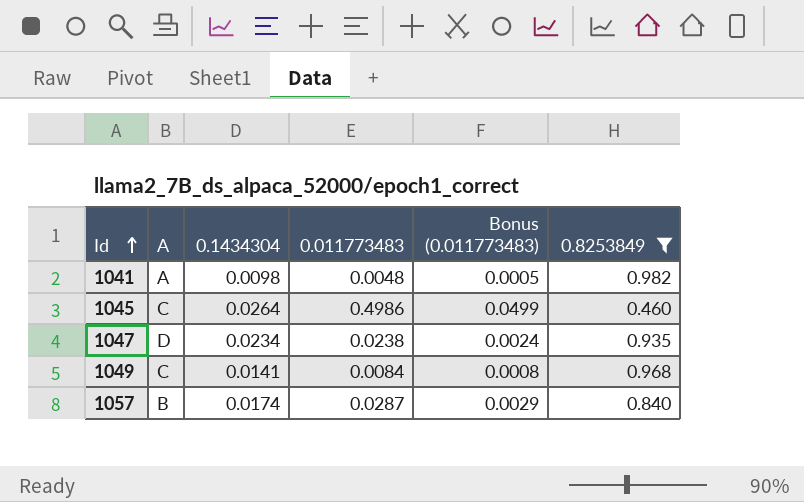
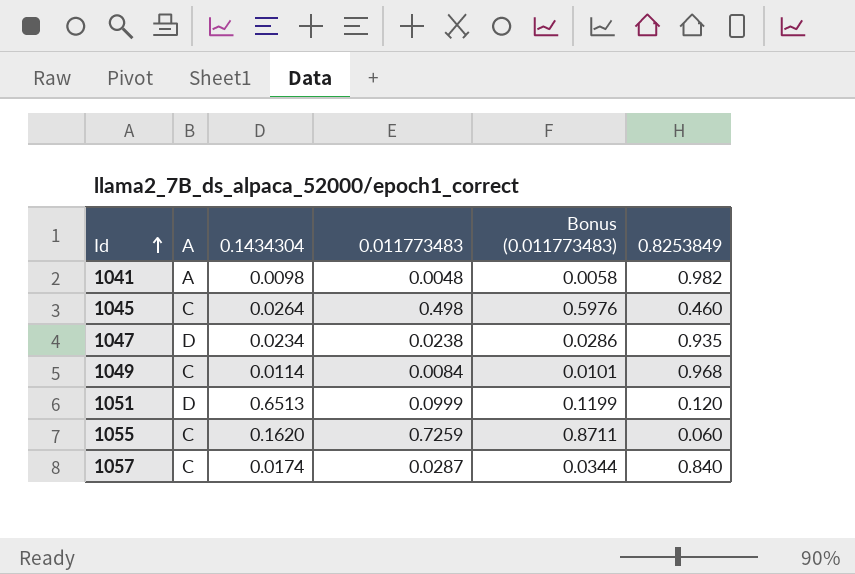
filter: 0.8253849 >= 0.460 -> none
column Bonus (0.011773483) | formula: [0.011773483] * 0.1 -> [0.011773483] * 1.2
1045 | 0.011773483: 0.4986 -> 0.498
1049 | 0.1434304: 0.0141 -> 0.0114
1057 | A: B -> C

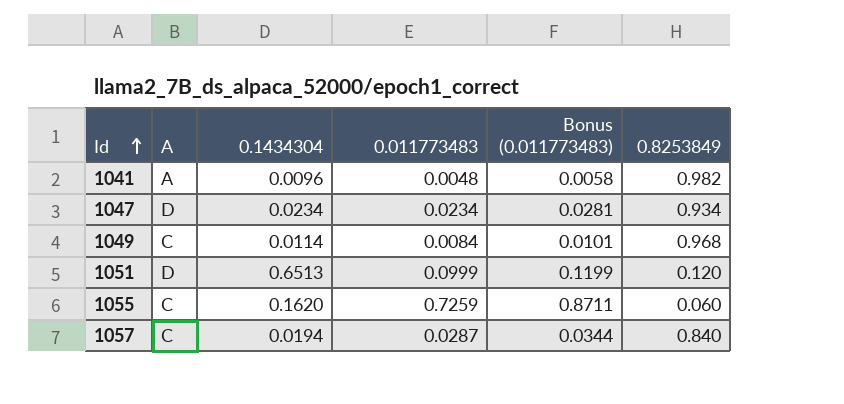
row 1045: C | 0.0264 | 0.498 | 0.5976 | 0.460 -> none
1041 | 0.1434304: 0.0098 -> 0.0096
1047 | 0.011773483: 0.0238 -> 0.0234
1047 | Bonus (0.011773483): 0.0286 -> 0.0281
1047 | 0.8253849: 0.935 -> 0.934
1057 | 0.1434304: 0.0174 -> 0.0194

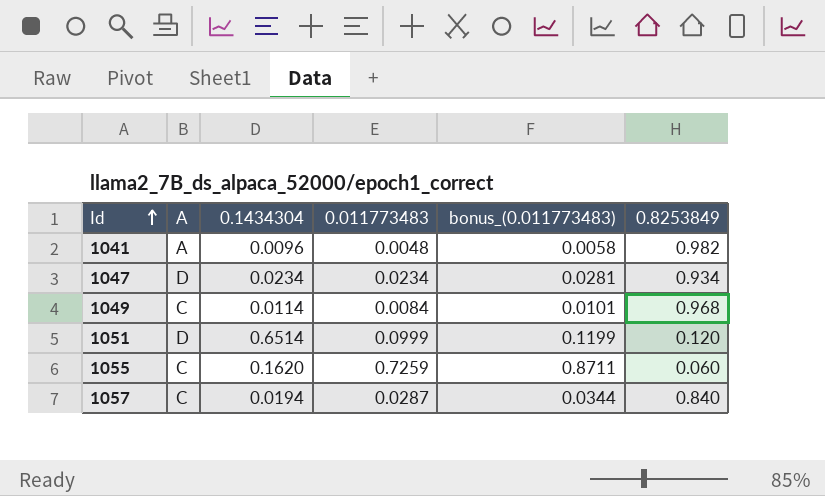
column name: Bonus (0.011773483) -> bonus_(0.011773483)
1051 | 0.1434304: 0.6513 -> 0.6514

